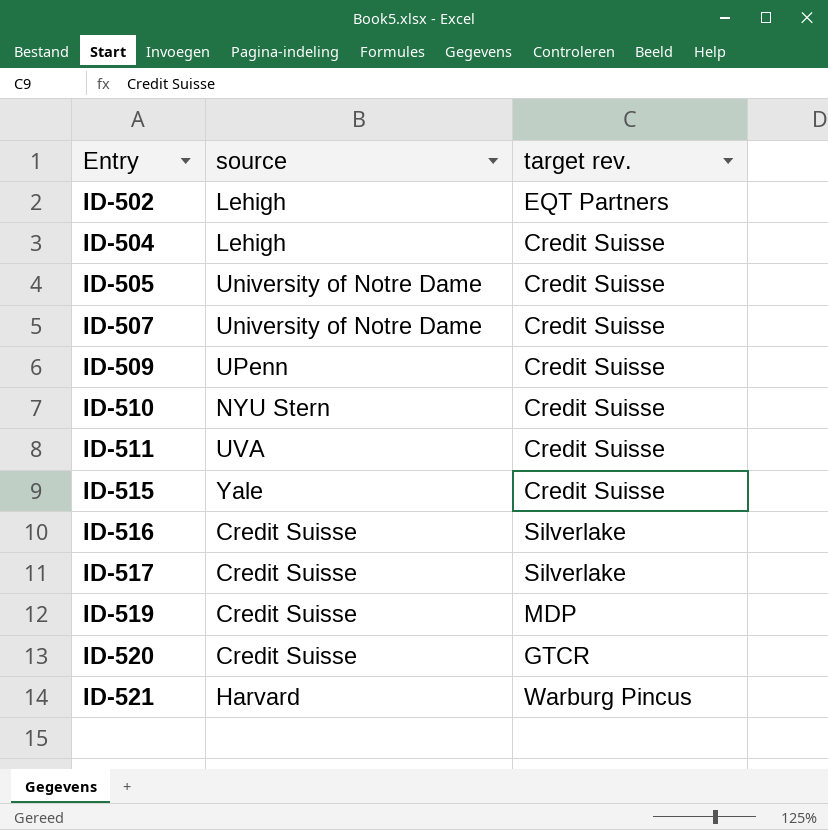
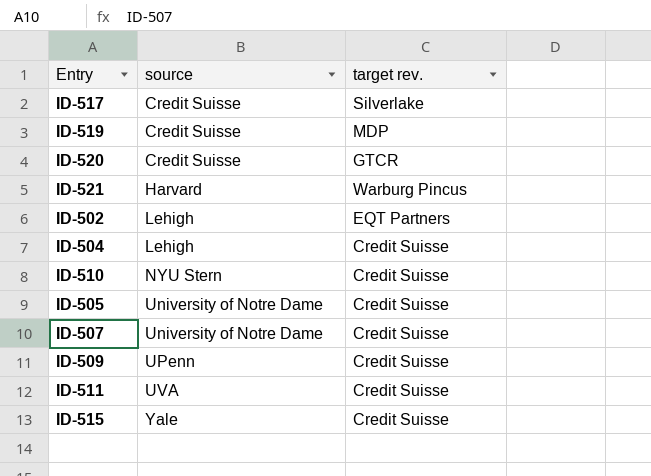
row order: Entry ascending -> source ascending
row ID-516: Credit Suisse | Silverlake -> none

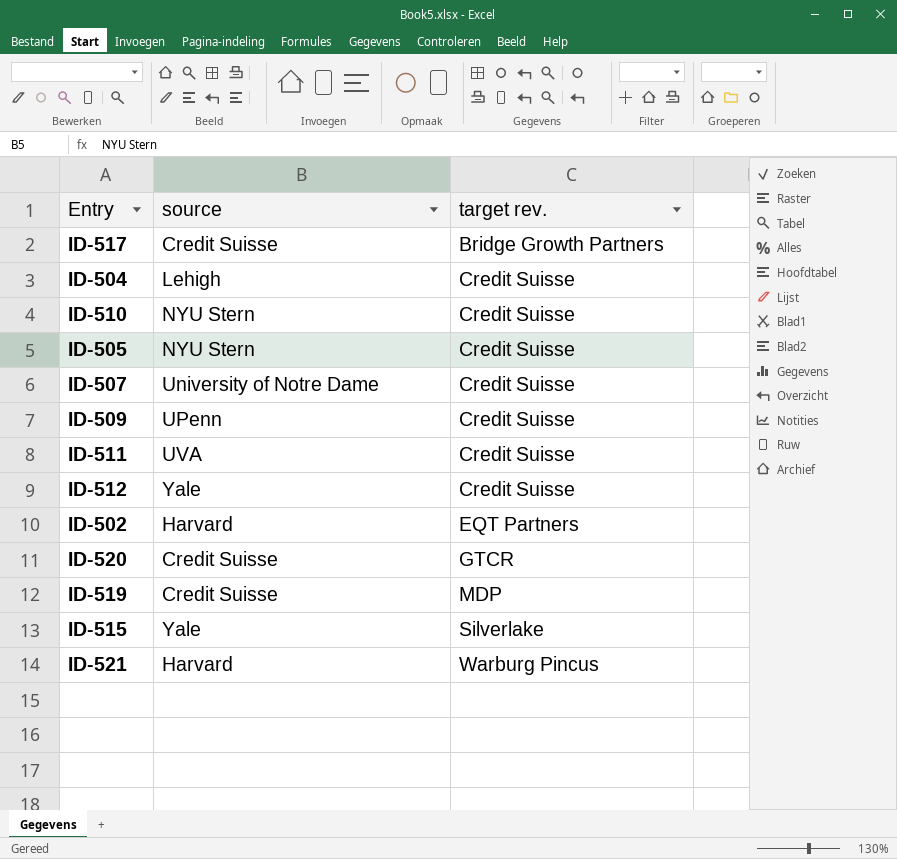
row order: source ascending -> target rev. ascending
ID-517 | target rev.: Silverlake -> Bridge Growth Partners
ID-505 | source: University of Notre Dame -> NYU Stern
row ID-512: none -> Yale | Credit Suisse
ID-502 | source: Lehigh -> Harvard
ID-515 | target rev.: Credit Suisse -> Silverlake

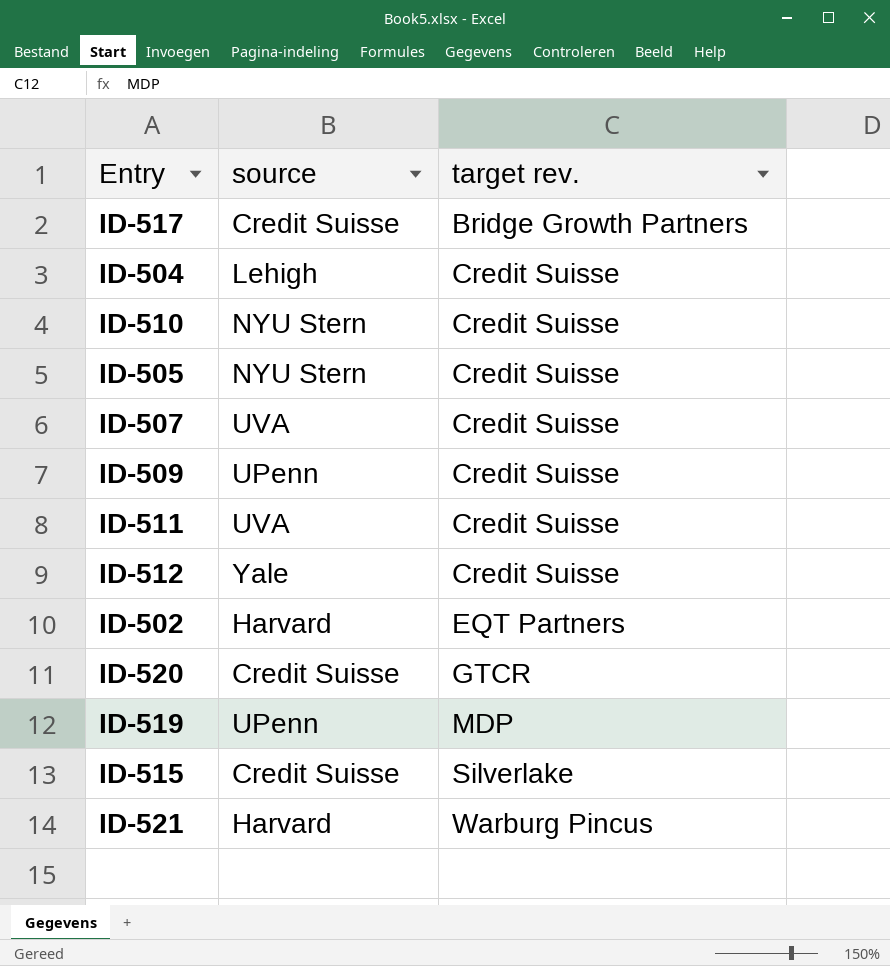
ID-507 | source: University of Notre Dame -> UVA
ID-519 | source: Credit Suisse -> UPenn
ID-515 | source: Yale -> Credit Suisse

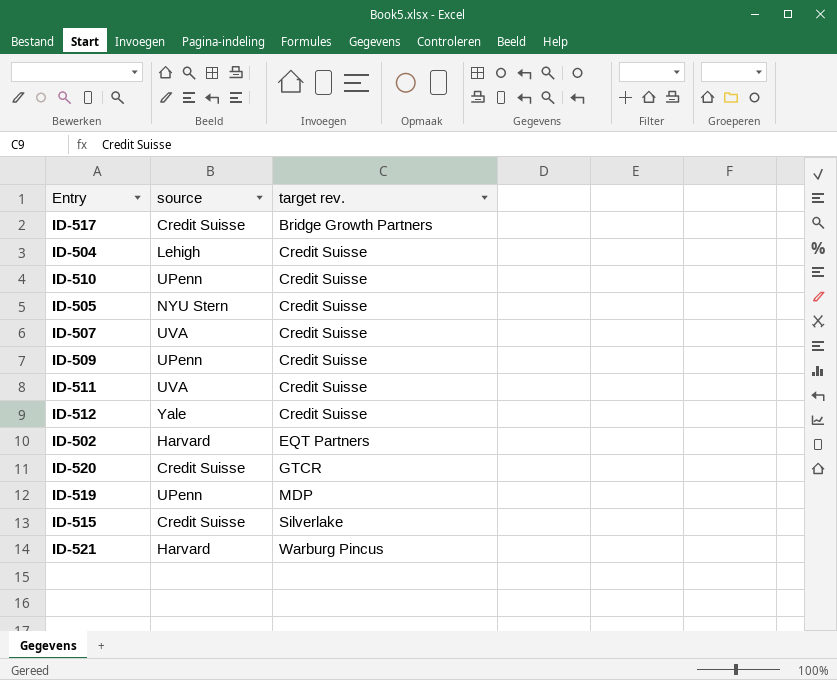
ID-510 | source: NYU Stern -> UPenn

